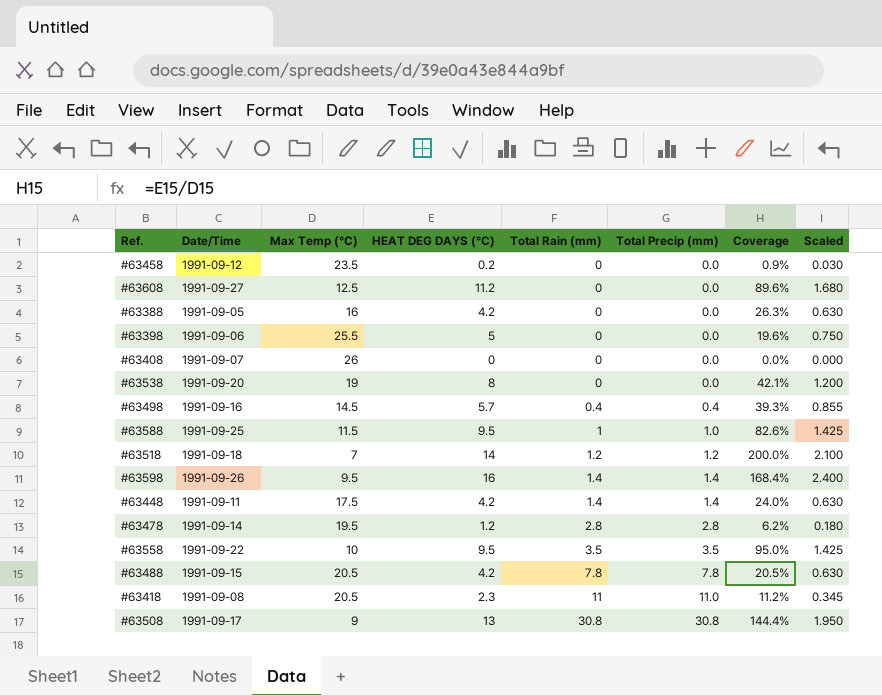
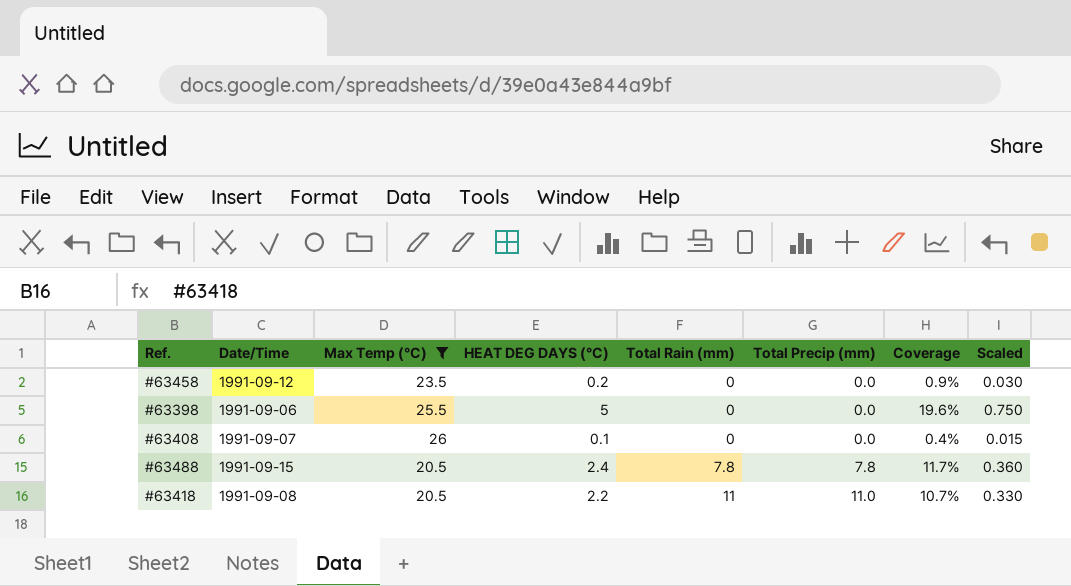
filter: none -> Max Temp (°C) >= 20.5
#63408 | HEAT DEG DAYS (°C): 0 -> 0.1
#63408 | Coverage: 0.0% -> 0.4%
#63408 | Scaled: 0.000 -> 0.015
#63488 | HEAT DEG DAYS (°C): 4.2 -> 2.4
#63488 | Coverage: 20.5% -> 11.7%
#63488 | Scaled: 0.630 -> 0.360
#63418 | HEAT DEG DAYS (°C): 2.3 -> 2.2
#63418 | Coverage: 11.2% -> 10.7%
#63418 | Scaled: 0.345 -> 0.330

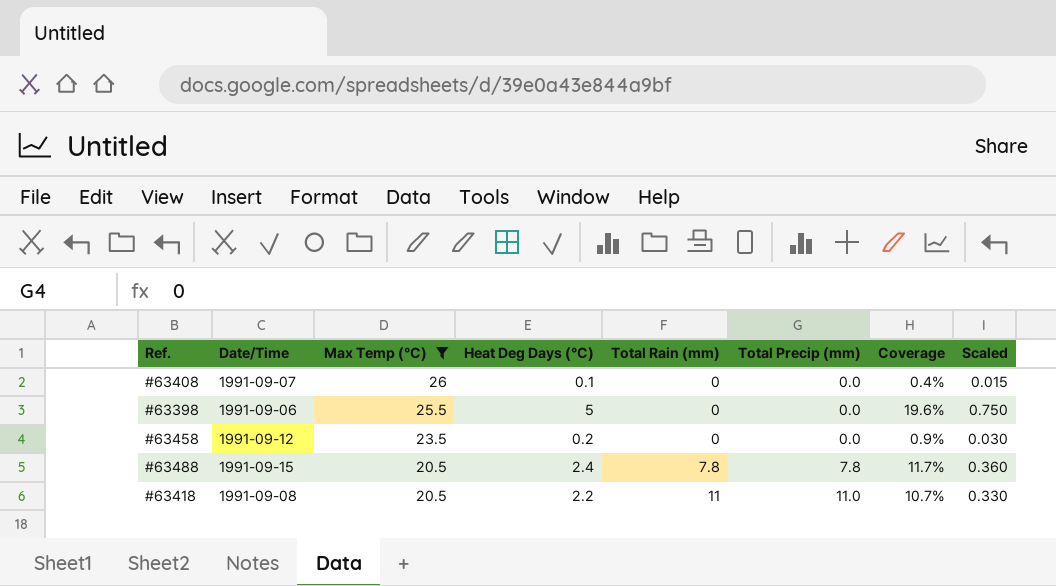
row order: Total Rain (mm) ascending -> Max Temp (°C) descending
column name: HEAT DEG DAYS (°C) -> Heat Deg Days (°C)

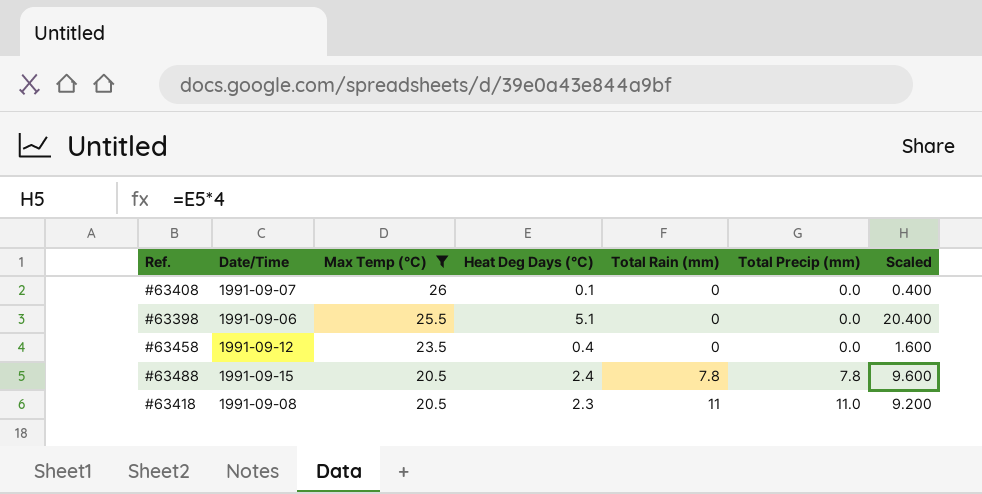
column Coverage | formula: [Heat Deg Days (°C)] / [Max Temp (°C)] -> none
column Scaled | formula: [Heat Deg Days (°C)] * 0.15 -> [Heat Deg Days (°C)] * 4
#63398 | Heat Deg Days (°C): 5 -> 5.1
#63458 | Heat Deg Days (°C): 0.2 -> 0.4
#63418 | Heat Deg Days (°C): 2.2 -> 2.3

